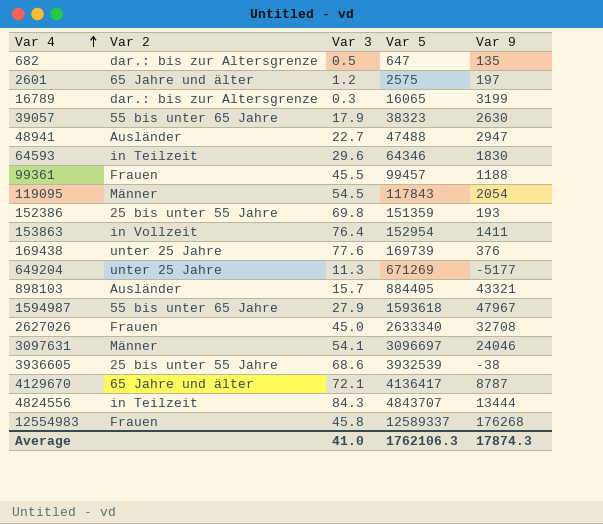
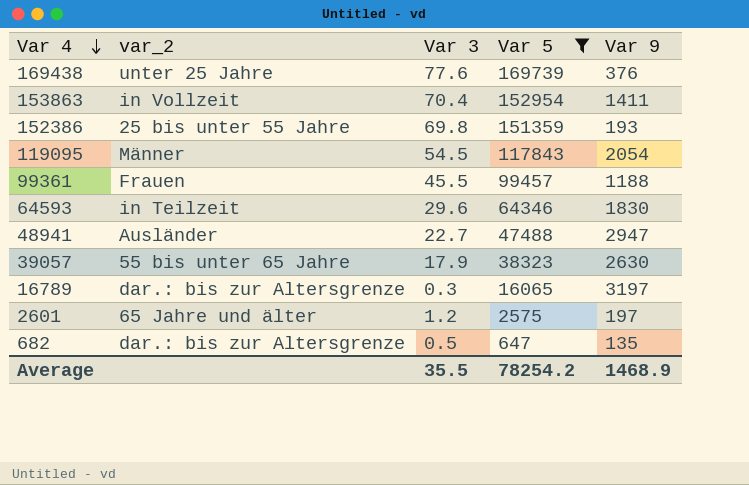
filter: none -> Var 5 <= 169739
row order: Var 4 ascending -> Var 4 descending
column name: Var 2 -> var_2
153863 | Var 3: 76.4 -> 70.4
16789 | Var 9: 3199 -> 3197
Average | Var 3: 41.0 -> 35.5
Average | Var 5: 1762106.3 -> 78254.2
Average | Var 9: 17874.3 -> 1468.9

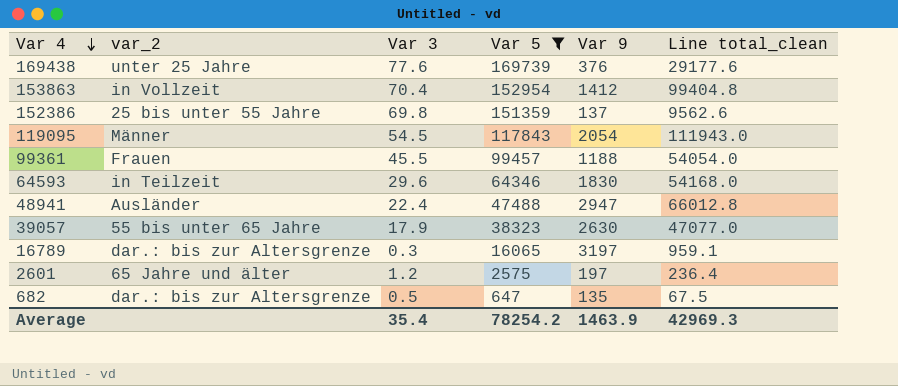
column Line total_clean | formula: none -> [Var 3] * [Var 9]
153863 | Var 9: 1411 -> 1412
152386 | Var 9: 193 -> 137
48941 | Var 3: 22.7 -> 22.4
Average | Var 3: 35.5 -> 35.4
Average | Var 9: 1468.9 -> 1463.9

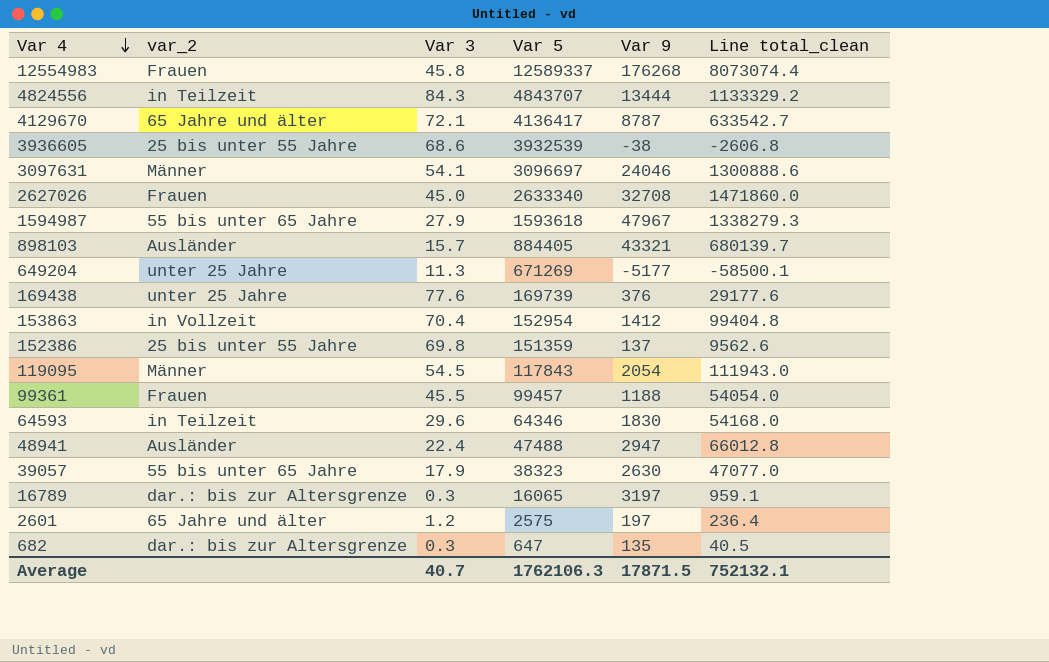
filter: Var 5 <= 169739 -> none
682 | Var 3: 0.5 -> 0.3
682 | Line total_clean: 67.5 -> 40.5
Average | Var 3: 35.4 -> 40.7
Average | Var 5: 78254.2 -> 1762106.3
Average | Var 9: 1463.9 -> 17871.5
Average | Line total_clean: 42969.3 -> 752132.1

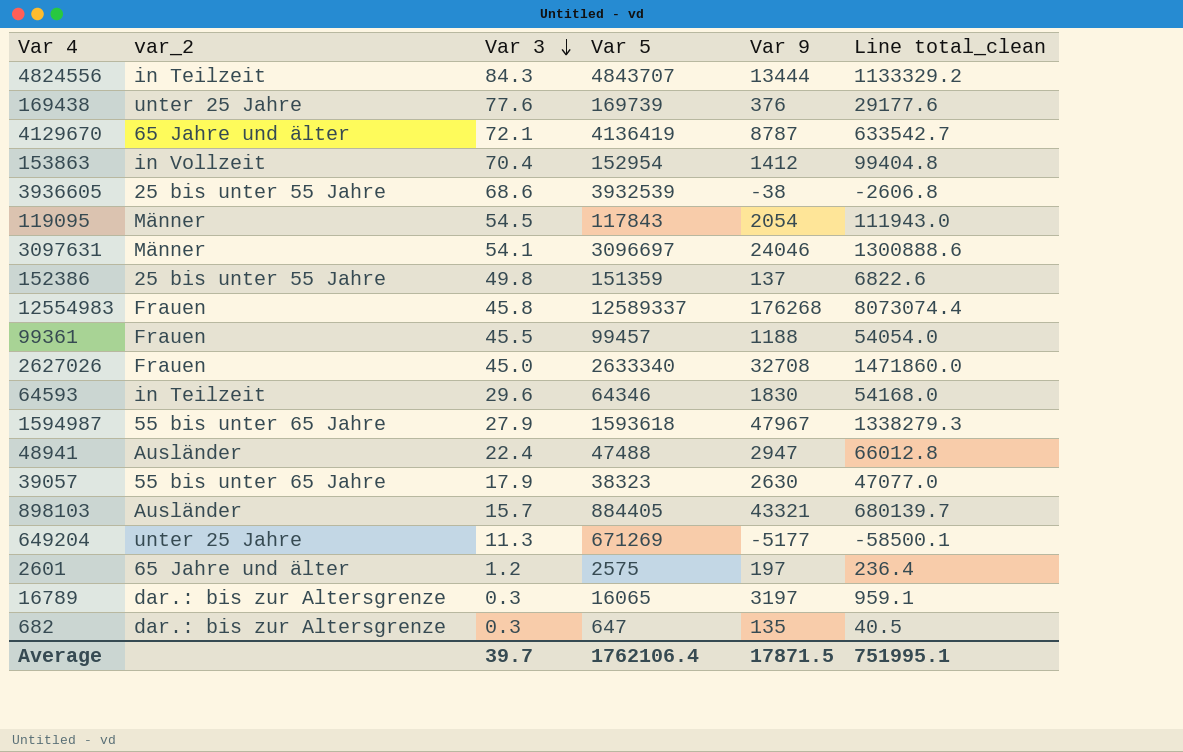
row order: Var 4 descending -> Var 3 descending
4129670 | Var 5: 4136417 -> 4136419
152386 | Var 3: 69.8 -> 49.8
152386 | Line total_clean: 9562.6 -> 6822.6
Average | Var 3: 40.7 -> 39.7
Average | Var 5: 1762106.3 -> 1762106.4
Average | Line total_clean: 752132.1 -> 751995.1

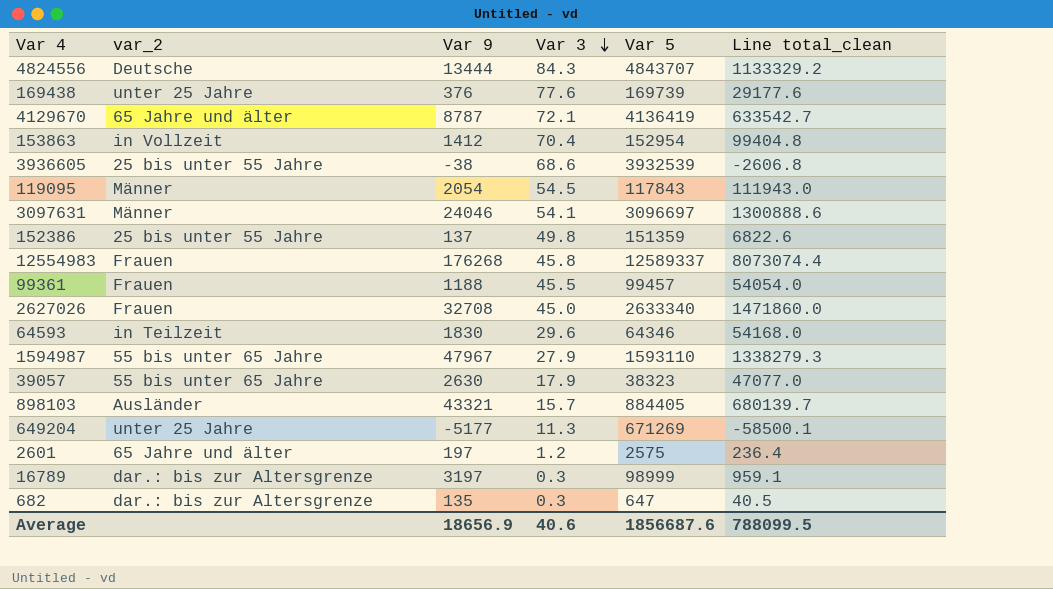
column Var 9 | position: 5 -> 3
row 48941: Ausländer | 22.4 | 47488 | 2947 | 66012.8 -> none
4824556 | var_2: in Teilzeit -> Deutsche
1594987 | Var 5: 1593618 -> 1593110
16789 | Var 5: 16065 -> 98999
Average | Var 9: 17871.5 -> 18656.9
Average | Var 3: 39.7 -> 40.6
Average | Var 5: 1762106.4 -> 1856687.6
Average | Line total_clean: 751995.1 -> 788099.5

